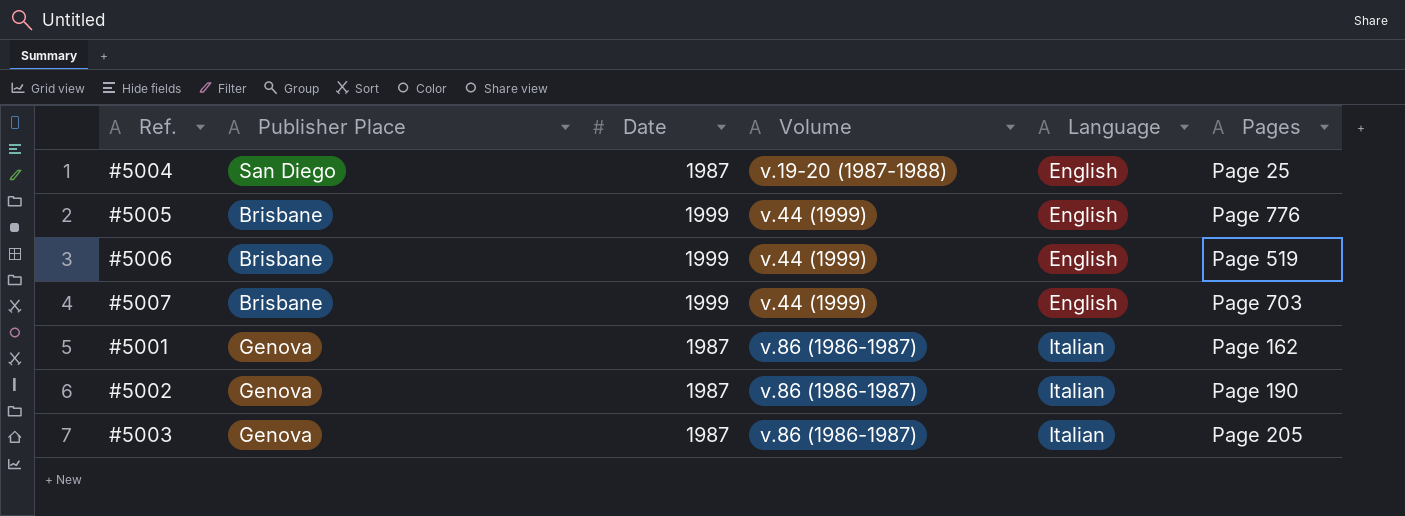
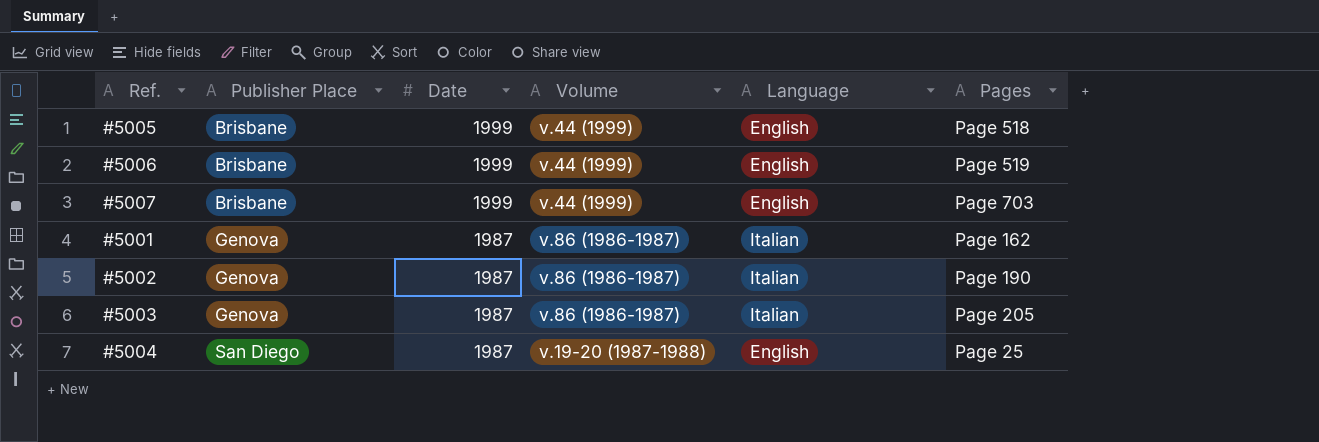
row order: Volume ascending -> Publisher Place ascending
#5005 | Pages: Page 776 -> Page 518

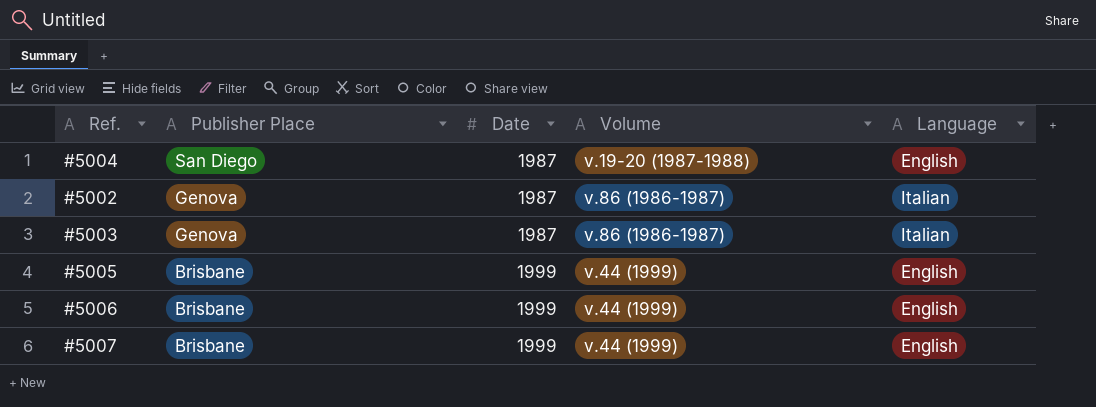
row order: Publisher Place ascending -> Publisher Place descending
column Pages | position: 6 -> none
row #5001: Genova | 1987 | v.86 (1986-1987) | Italian | Page 162 -> none

